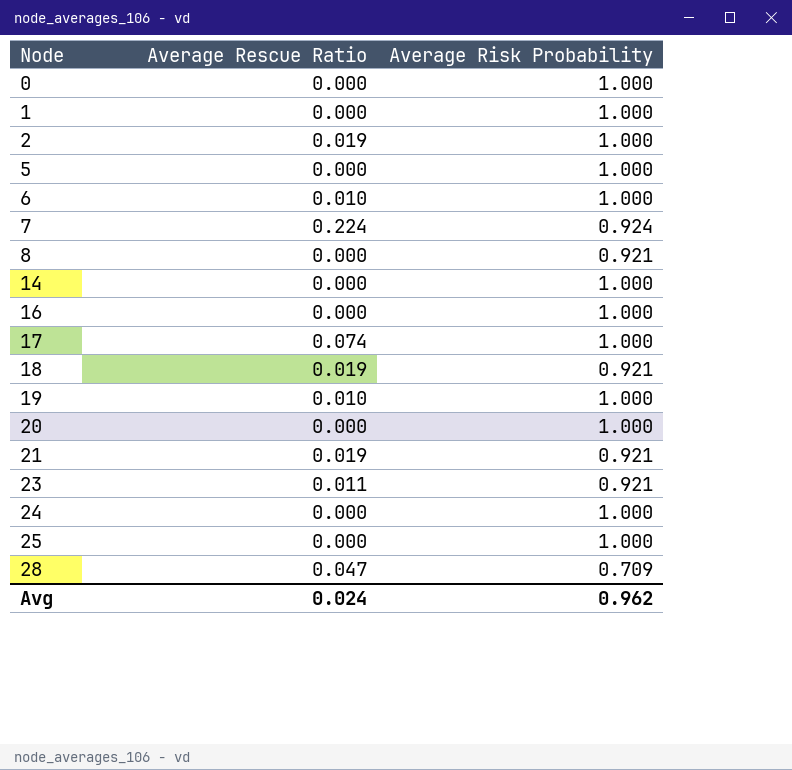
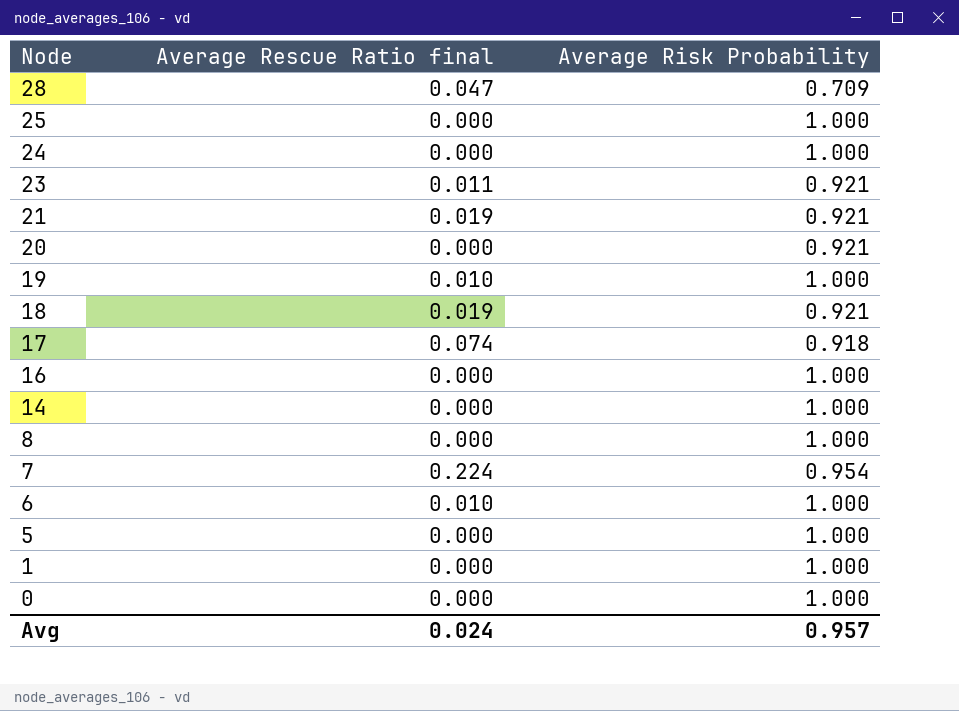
row order: Node ascending -> Node descending
column name: Average Rescue Ratio -> Average Rescue Ratio final
row 2: 0.019 | 1.000 -> none
20 | Average Risk Probability: 1.000 -> 0.921
17 | Average Risk Probability: 1.000 -> 0.918
8 | Average Risk Probability: 0.921 -> 1.000
7 | Average Risk Probability: 0.924 -> 0.954
Avg | Average Risk Probability: 0.962 -> 0.957

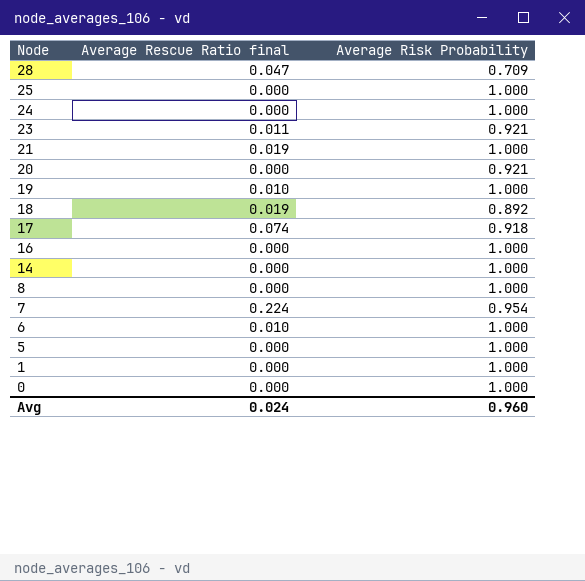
21 | Average Risk Probability: 0.921 -> 1.000
18 | Average Risk Probability: 0.921 -> 0.892
Avg | Average Risk Probability: 0.957 -> 0.960

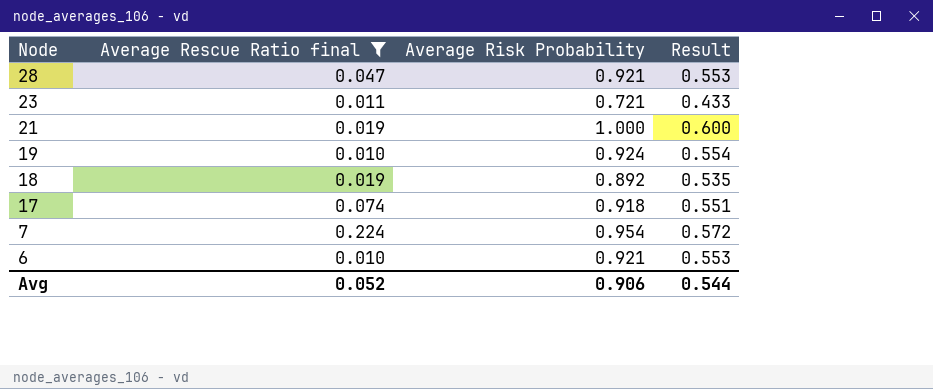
filter: none -> Average Rescue Ratio final != 0.000
column Result | formula: none -> [Average Risk Probability] * 0.6
28 | Average Risk Probability: 0.709 -> 0.921
23 | Average Risk Probability: 0.921 -> 0.721
19 | Average Risk Probability: 1.000 -> 0.924
6 | Average Risk Probability: 1.000 -> 0.921
Avg | Average Rescue Ratio final: 0.024 -> 0.052
Avg | Average Risk Probability: 0.960 -> 0.906

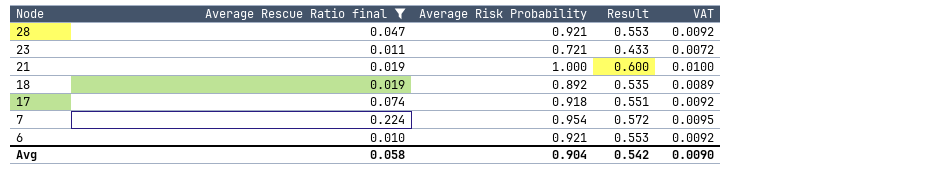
column VAT | formula: none -> [Average Risk Probability] * 0.01
row 19: 0.010 | 0.924 | 0.554 -> none
Avg | Average Rescue Ratio final: 0.052 -> 0.058
Avg | Average Risk Probability: 0.906 -> 0.904
Avg | Result: 0.544 -> 0.542

